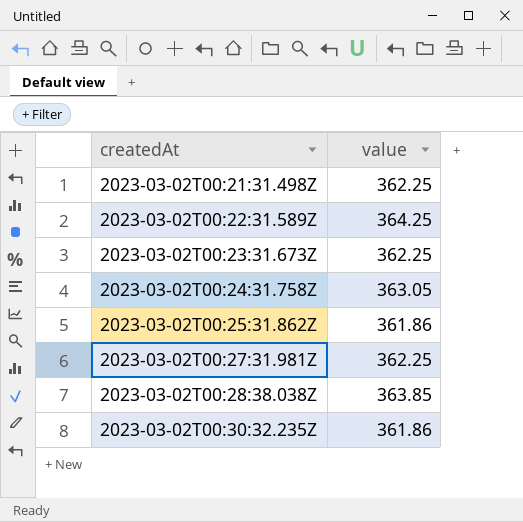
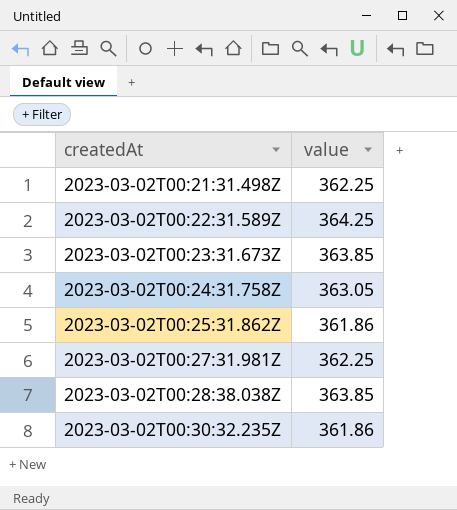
2023-03-02T00:23:31.673Z | value: 362.25 -> 363.85

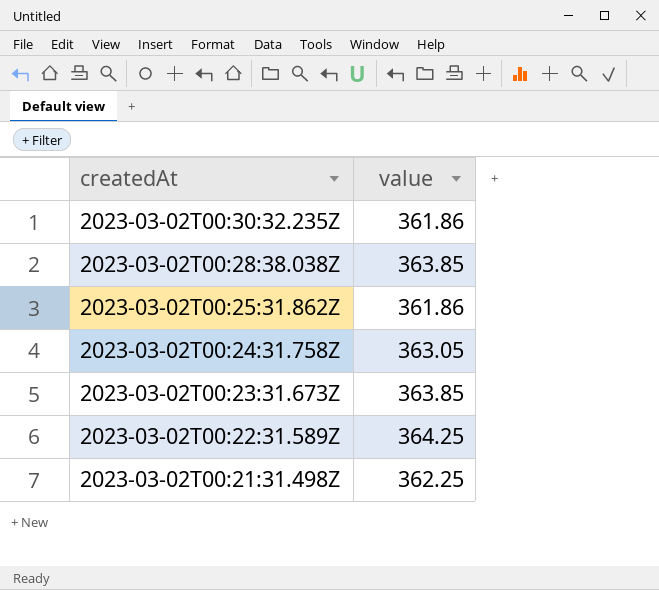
row order: createdAt ascending -> createdAt descending
row 2023-03-02T00:27:31.981Z: 362.25 -> none

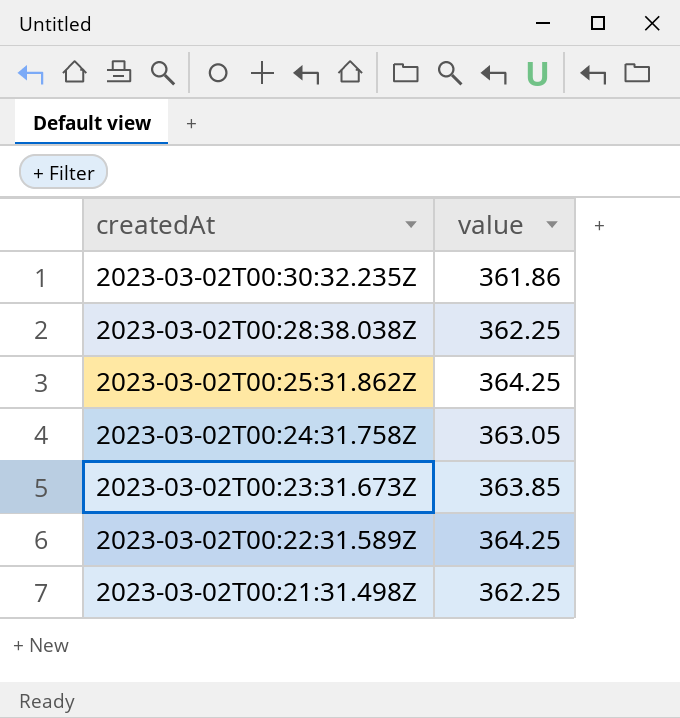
2023-03-02T00:28:38.038Z | value: 363.85 -> 362.25
2023-03-02T00:25:31.862Z | value: 361.86 -> 364.25

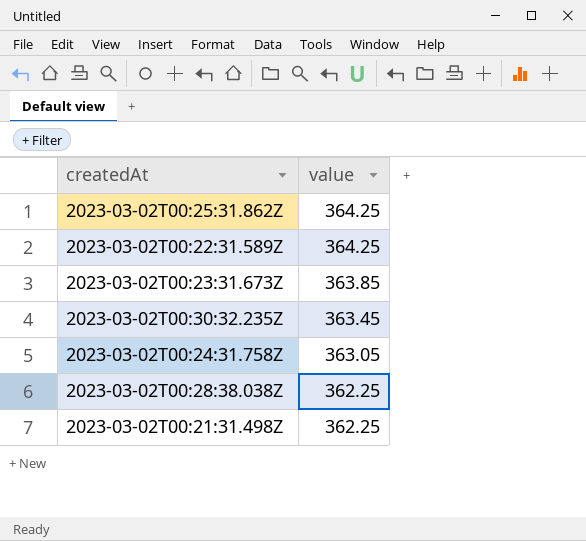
row order: createdAt descending -> value descending
2023-03-02T00:30:32.235Z | value: 361.86 -> 363.45

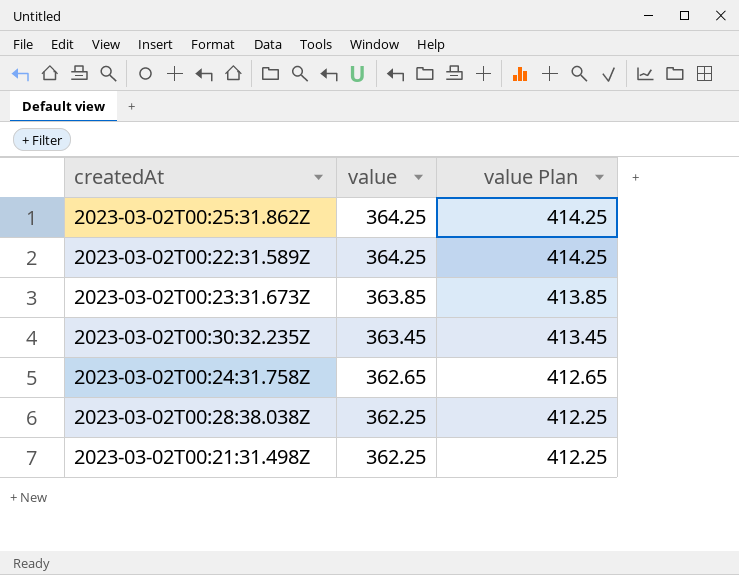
column value Plan | formula: none -> [value] + 50
2023-03-02T00:24:31.758Z | value: 363.05 -> 362.65

